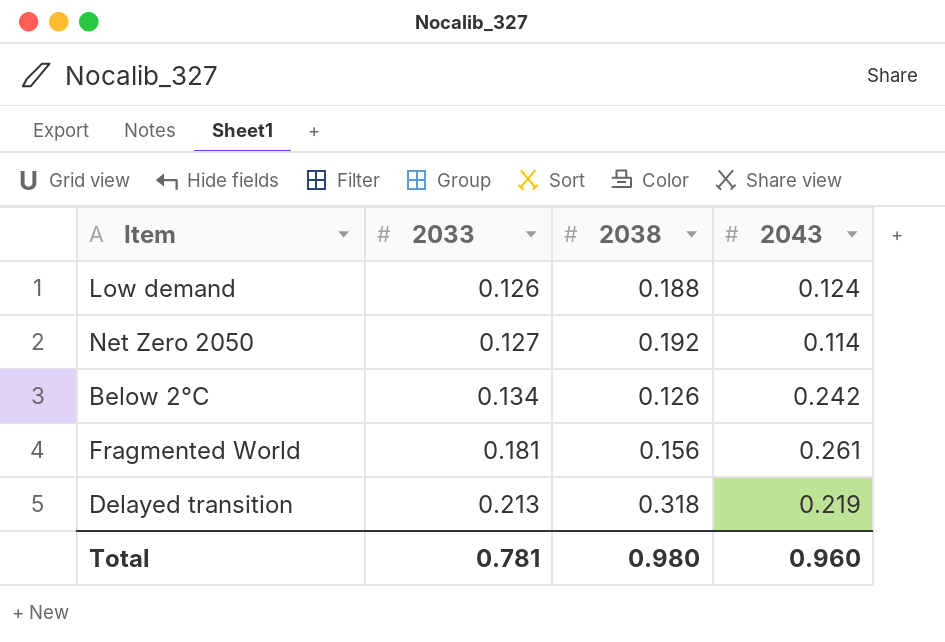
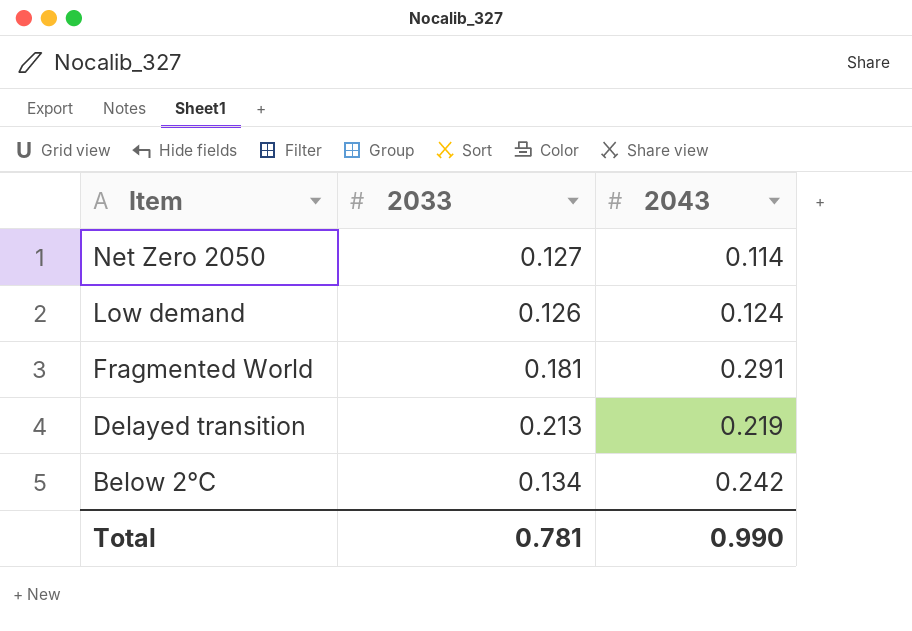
row order: 2033 ascending -> Item descending
column 2038 | position: 3 -> none
Fragmented World | 2043: 0.261 -> 0.291
Total | 2043: 0.960 -> 0.990

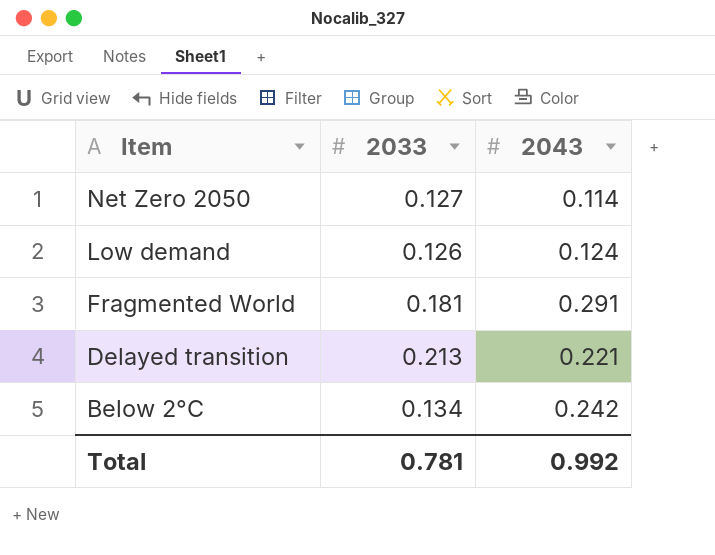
Delayed transition | 2043: 0.219 -> 0.221
Total | 2043: 0.990 -> 0.992

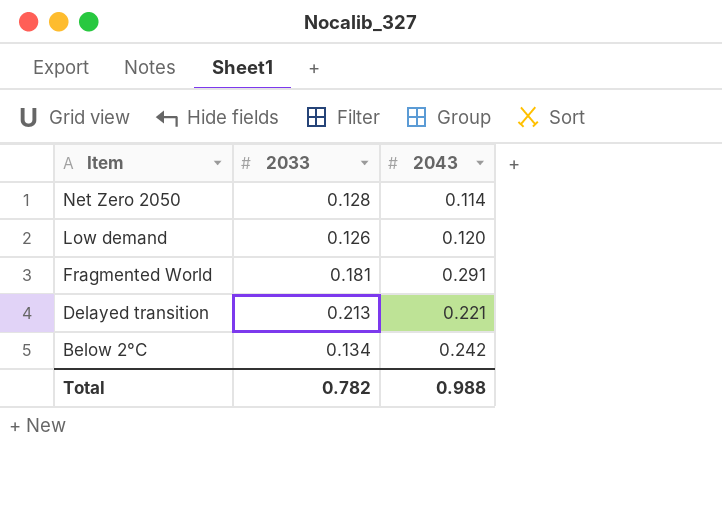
Net Zero 2050 | 2033: 0.127 -> 0.128
Low demand | 2043: 0.124 -> 0.120
Total | 2033: 0.781 -> 0.782
Total | 2043: 0.992 -> 0.988

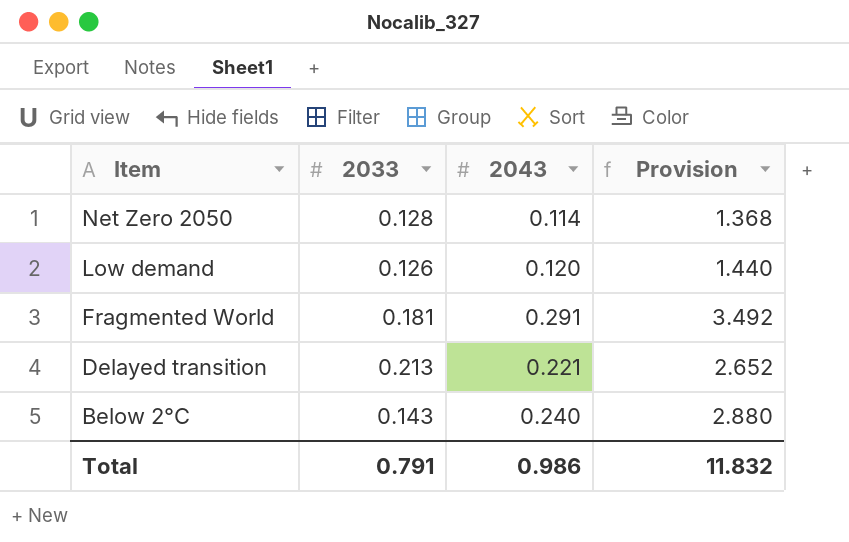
column Provision | formula: none -> [2043] * 12
Below 2°C | 2033: 0.134 -> 0.143
Below 2°C | 2043: 0.242 -> 0.240
Total | 2033: 0.782 -> 0.791
Total | 2043: 0.988 -> 0.986

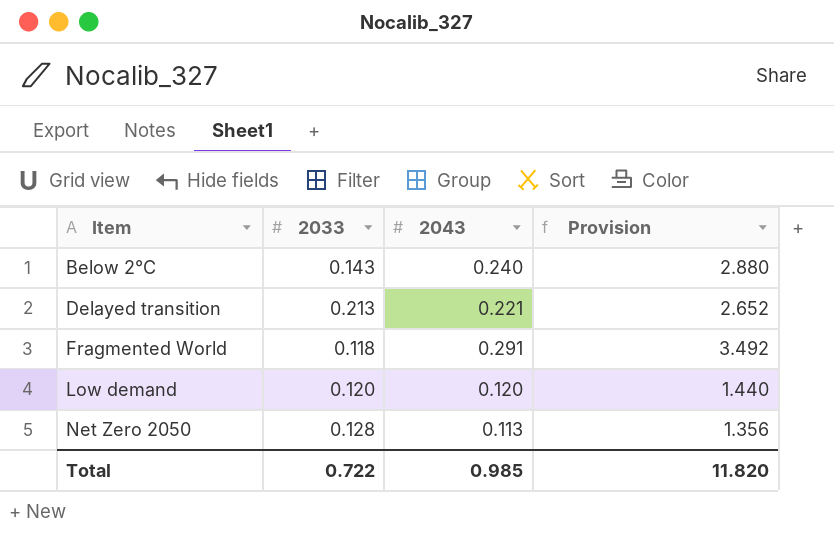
row order: Item descending -> Item ascending
Fragmented World | 2033: 0.181 -> 0.118
Low demand | 2033: 0.126 -> 0.120
Net Zero 2050 | 2043: 0.114 -> 0.113
Net Zero 2050 | Provision: 1.368 -> 1.356
Total | 2033: 0.791 -> 0.722
Total | 2043: 0.986 -> 0.985
Total | Provision: 11.832 -> 11.820

